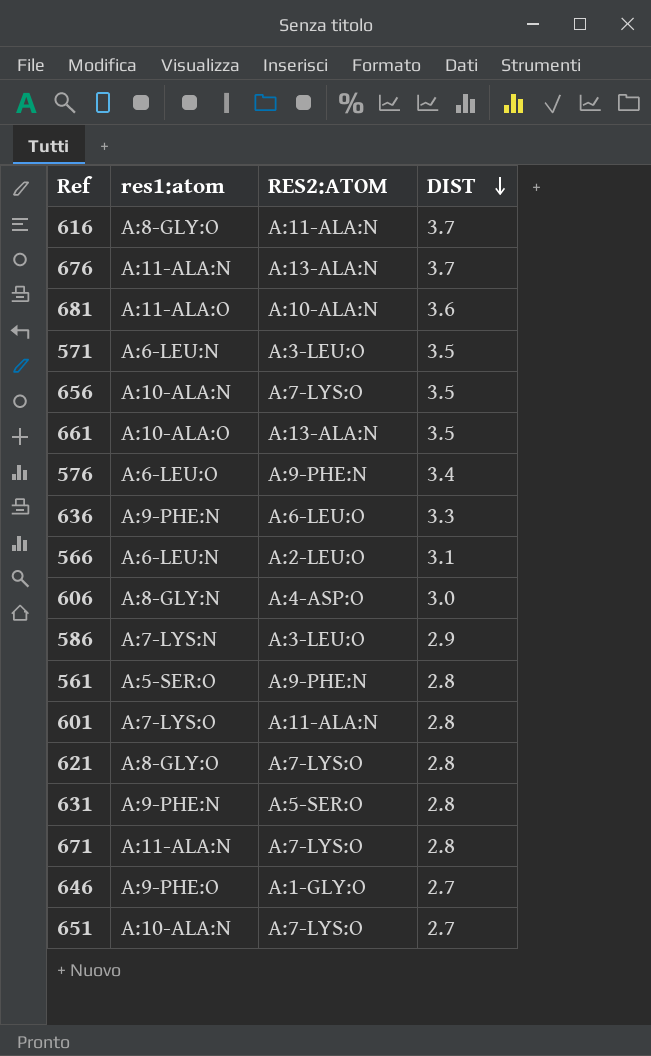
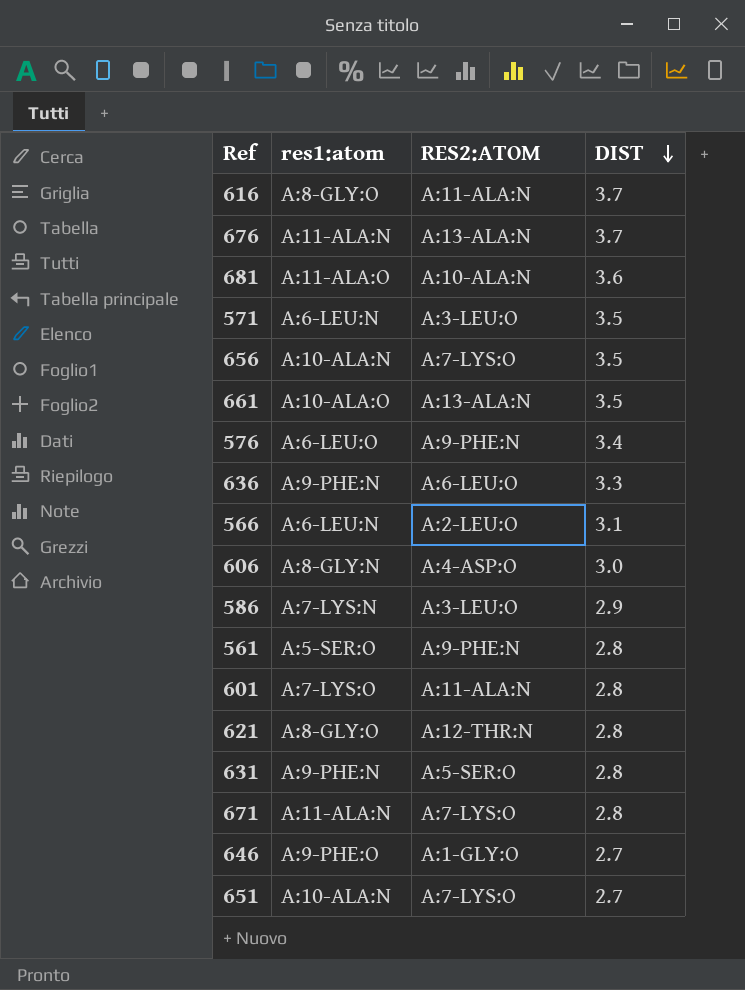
621 | RES2:ATOM: A:7-LYS:O -> A:12-THR:N

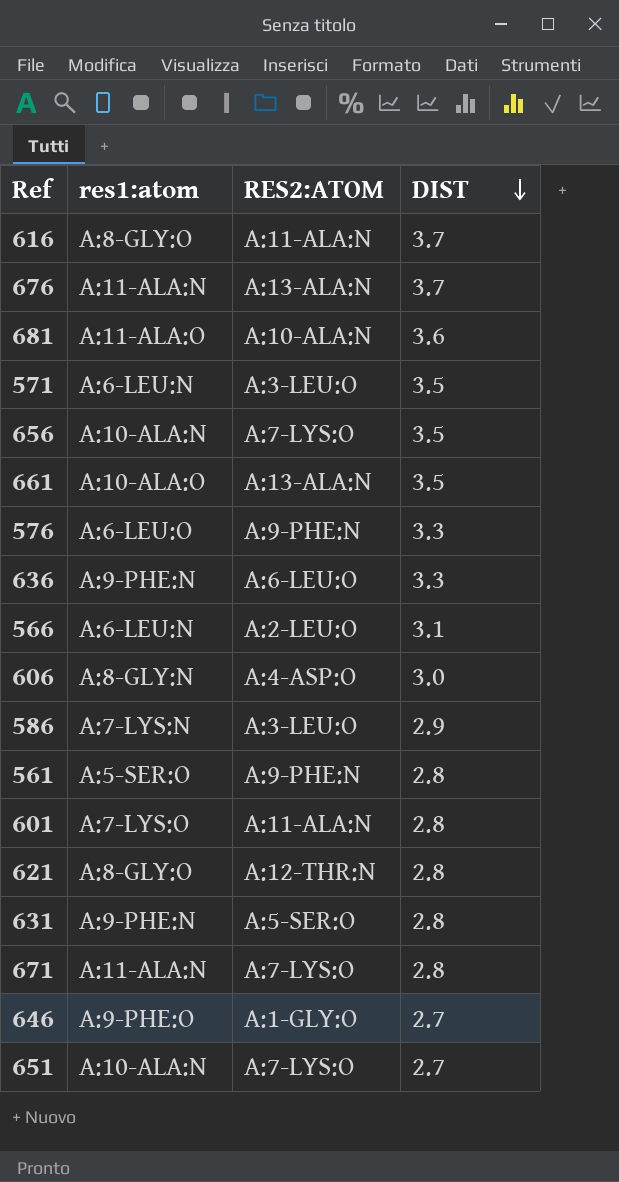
576 | DIST: 3.4 -> 3.3

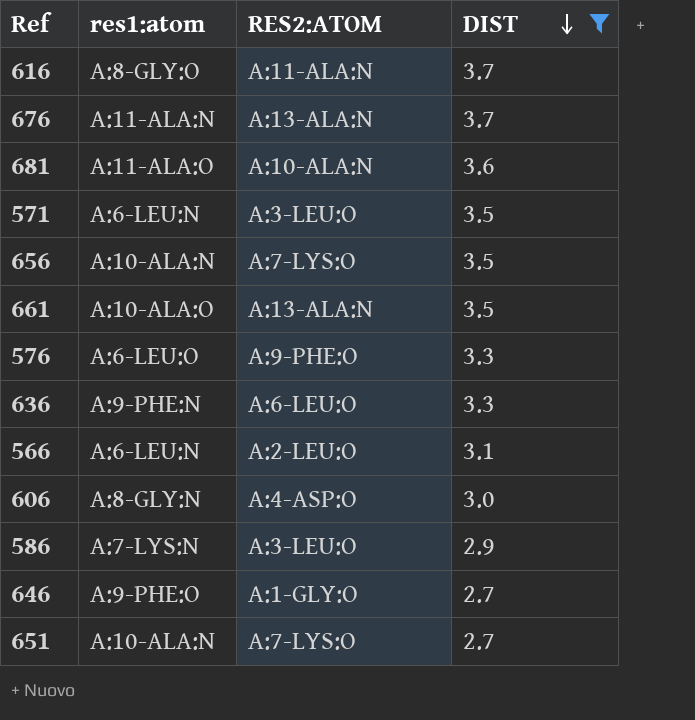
filter: none -> DIST != 2.8
576 | RES2:ATOM: A:9-PHE:N -> A:9-PHE:O

